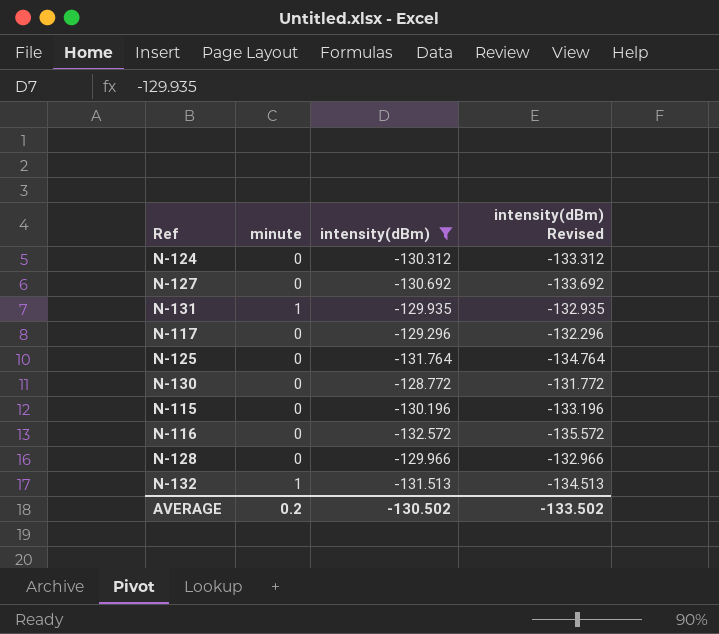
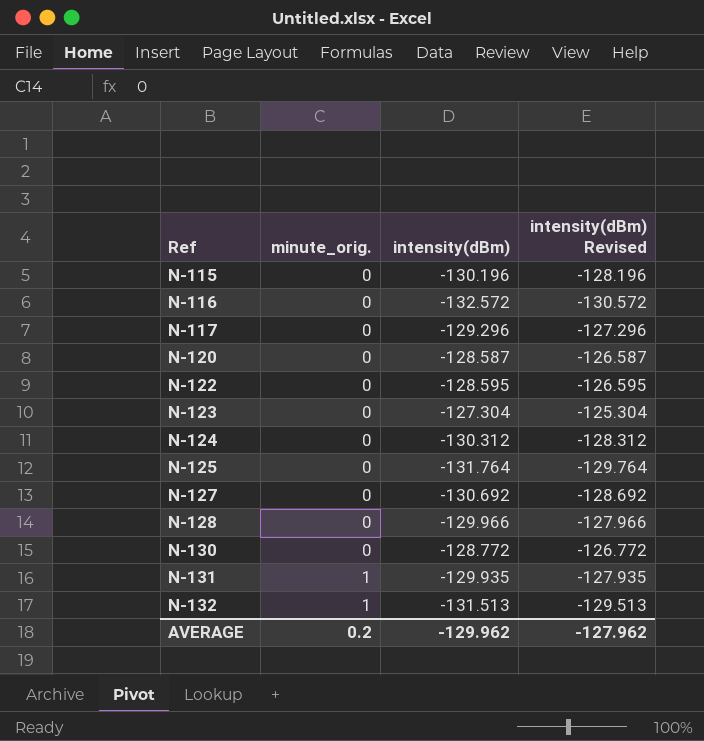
filter: intensity(dBm) <= -128.772 -> none
row order: none -> Ref ascending
column name: minute -> minute_orig.
column intensity(dBm) Revised | formula: [intensity(dBm)] - 3 -> [intensity(dBm)] + 2
AVERAGE | intensity(dBm): -130.502 -> -129.962
AVERAGE | intensity(dBm) Revised: -133.502 -> -127.962

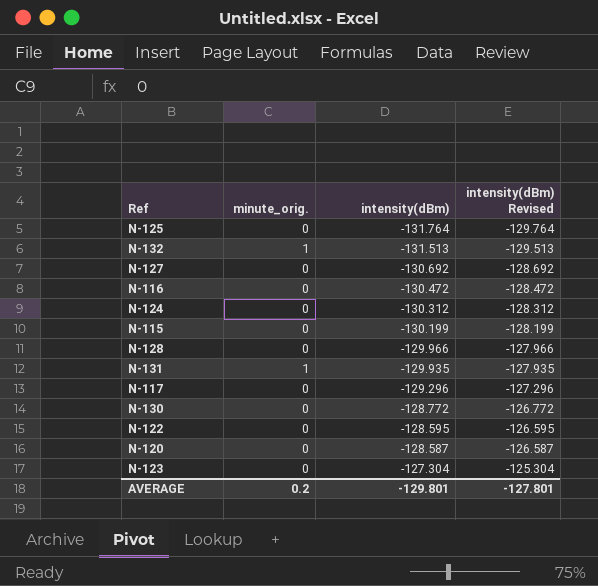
row order: Ref ascending -> intensity(dBm) ascending
N-116 | intensity(dBm): -132.572 -> -130.472
N-116 | intensity(dBm) Revised: -130.572 -> -128.472
N-115 | intensity(dBm): -130.196 -> -130.199
N-115 | intensity(dBm) Revised: -128.196 -> -128.199
AVERAGE | intensity(dBm): -129.962 -> -129.801
AVERAGE | intensity(dBm) Revised: -127.962 -> -127.801

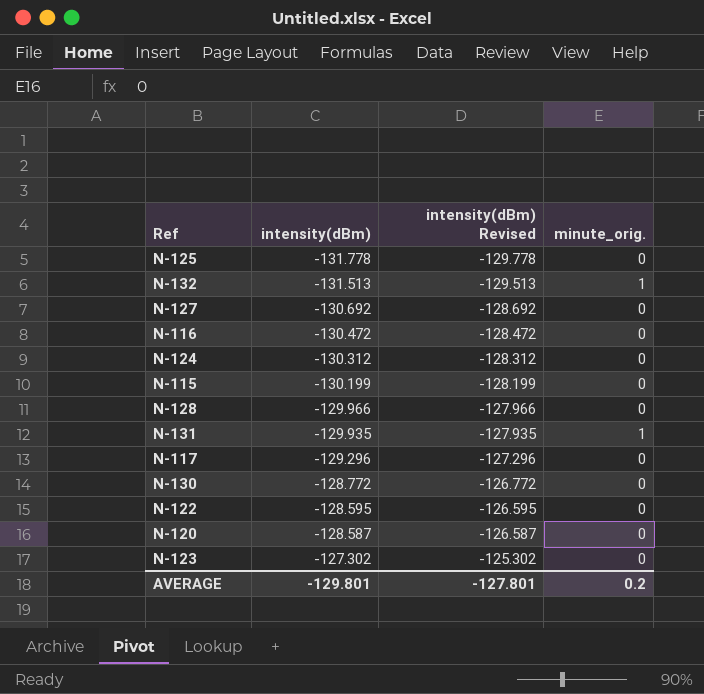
column minute_orig. | position: 2 -> 4
N-125 | intensity(dBm): -131.764 -> -131.778
N-125 | intensity(dBm) Revised: -129.764 -> -129.778
N-123 | intensity(dBm): -127.304 -> -127.302
N-123 | intensity(dBm) Revised: -125.304 -> -125.302

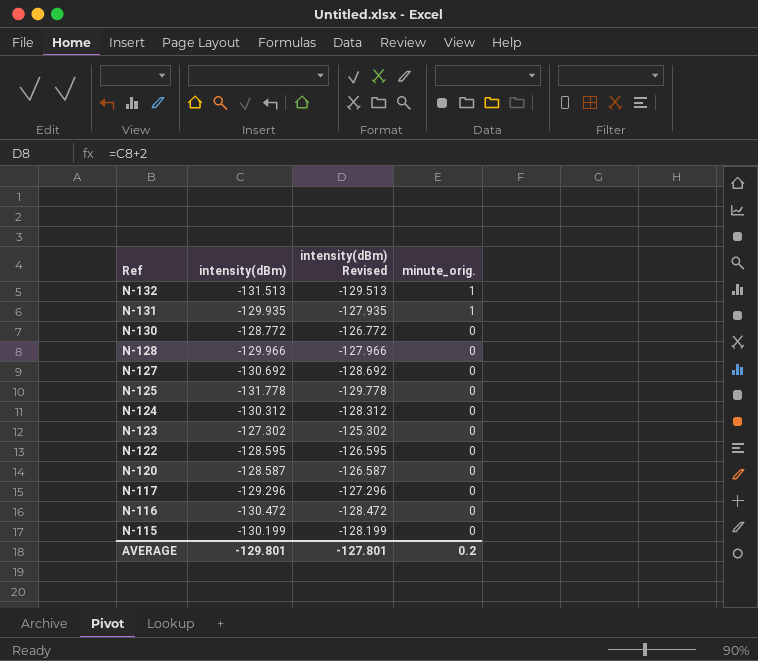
row order: intensity(dBm) ascending -> Ref descending

